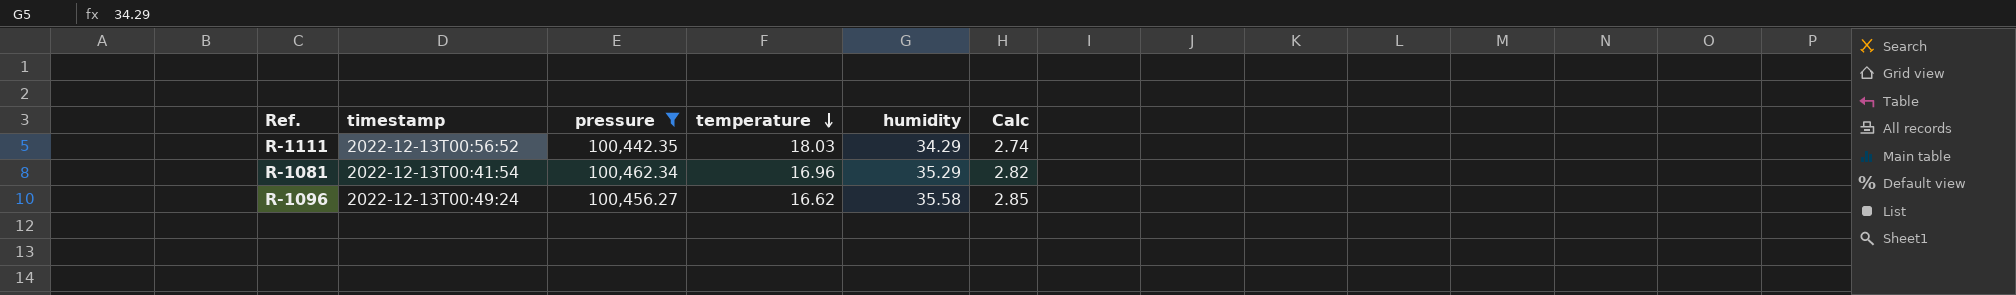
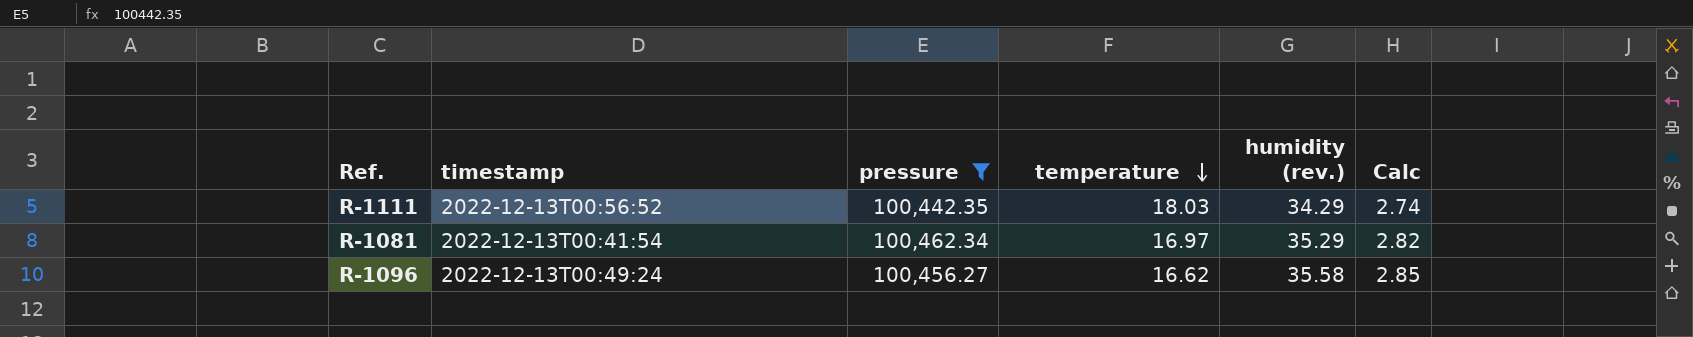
column name: humidity -> humidity (rev.)
R-1081 | temperature: 16.96 -> 16.97

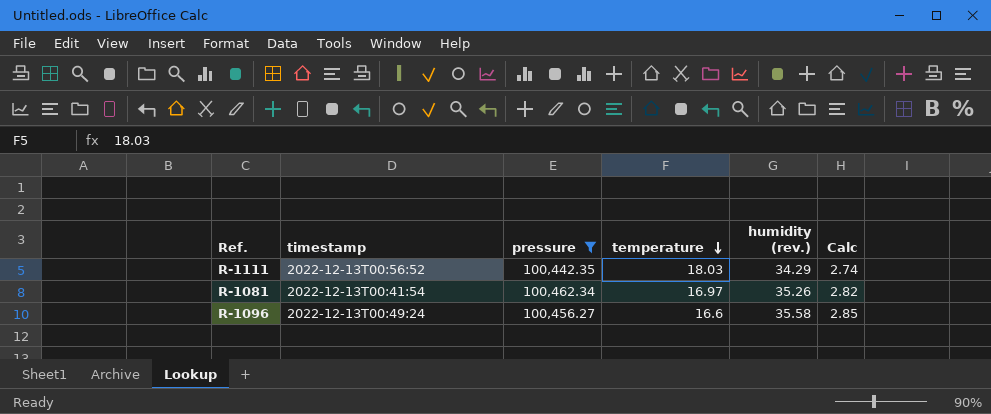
R-1081 | humidity (rev.): 35.29 -> 35.26
R-1096 | temperature: 16.62 -> 16.6

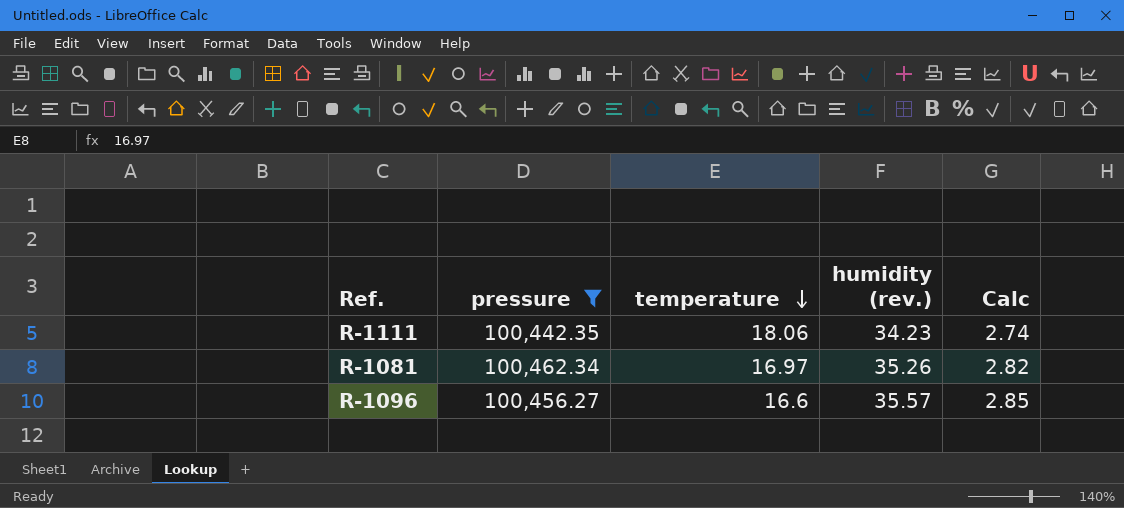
column timestamp | position: 2 -> none
R-1111 | temperature: 18.03 -> 18.06
R-1111 | humidity (rev.): 34.29 -> 34.23
R-1096 | humidity (rev.): 35.58 -> 35.57

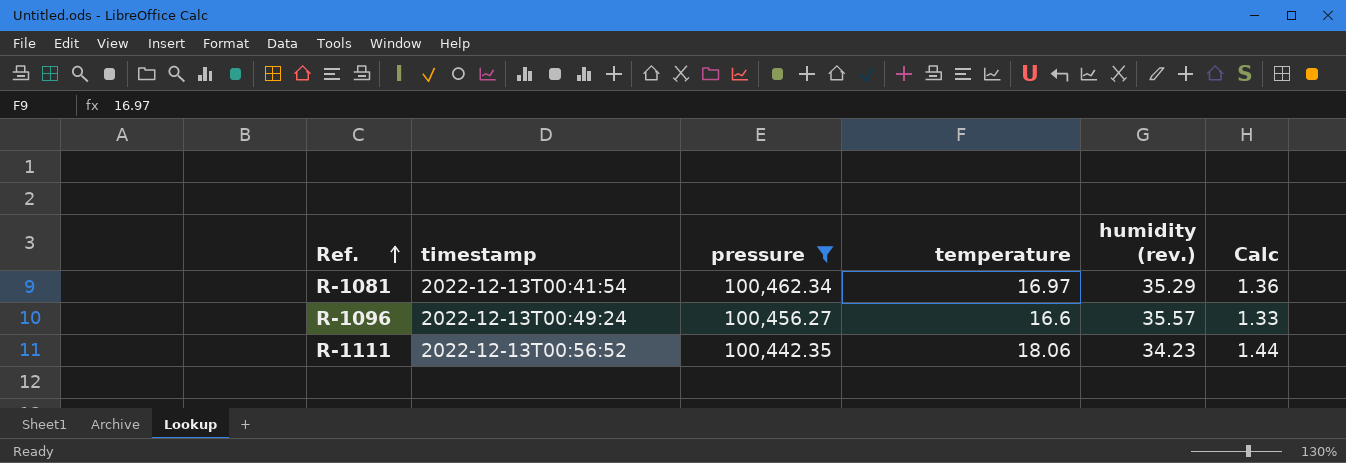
row order: temperature descending -> Ref. ascending
column timestamp | position: none -> 2
column Calc | formula: [humidity (rev.)] * 0.08 -> [temperature] * 0.08
R-1081 | humidity (rev.): 35.26 -> 35.29

